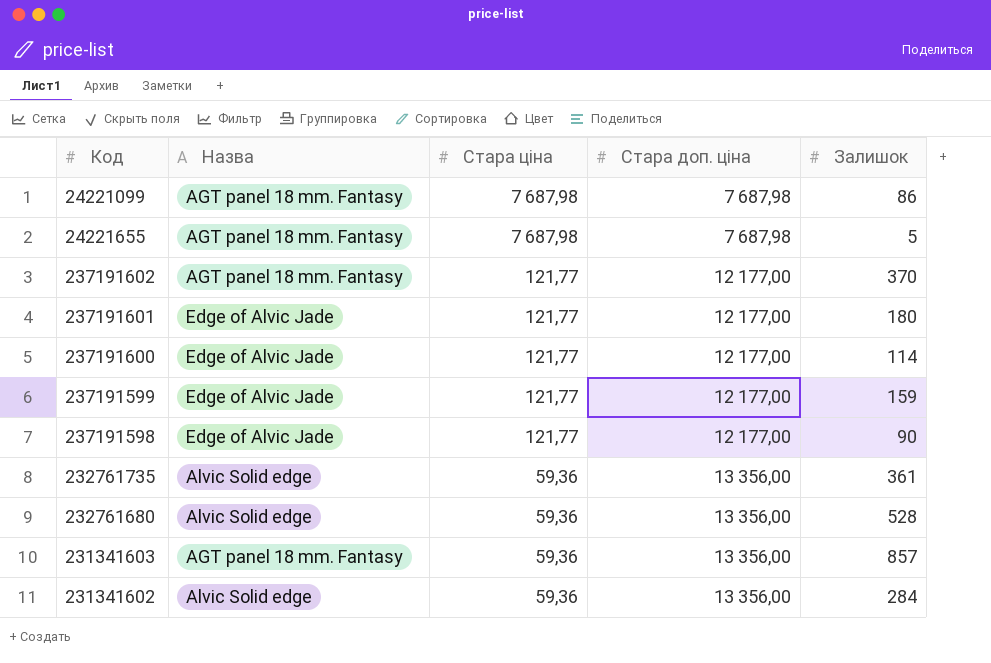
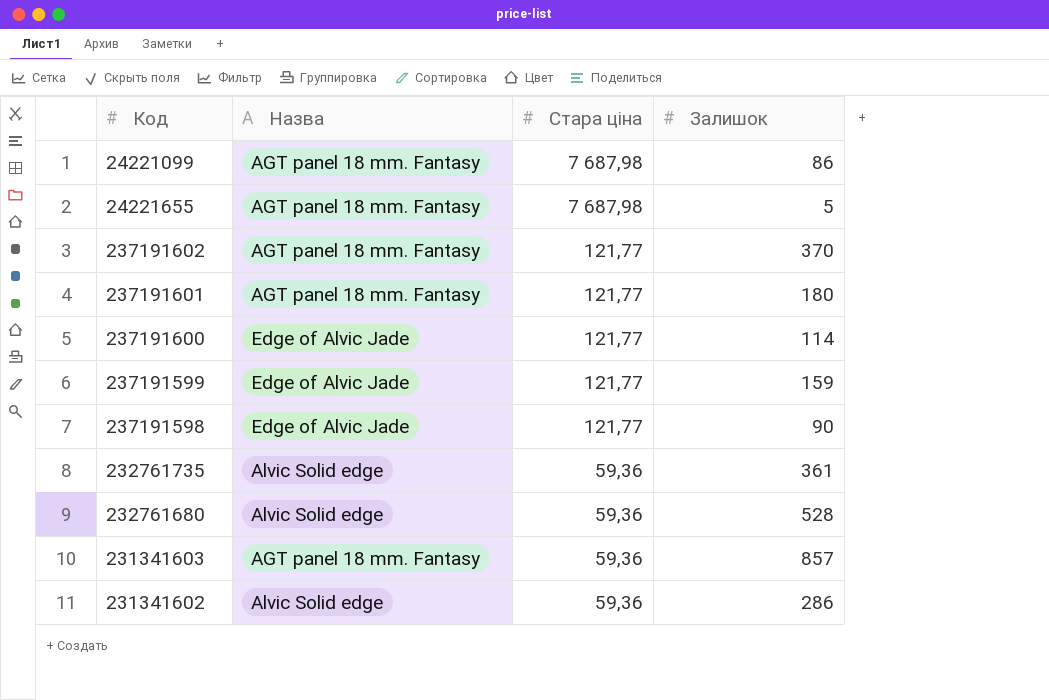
column Стара доп. ціна | position: 4 -> none
237191601 | Назва: Edge of Alvic Jade -> AGT panel 18 mm. Fantasy
231341602 | Залишок: 284 -> 286

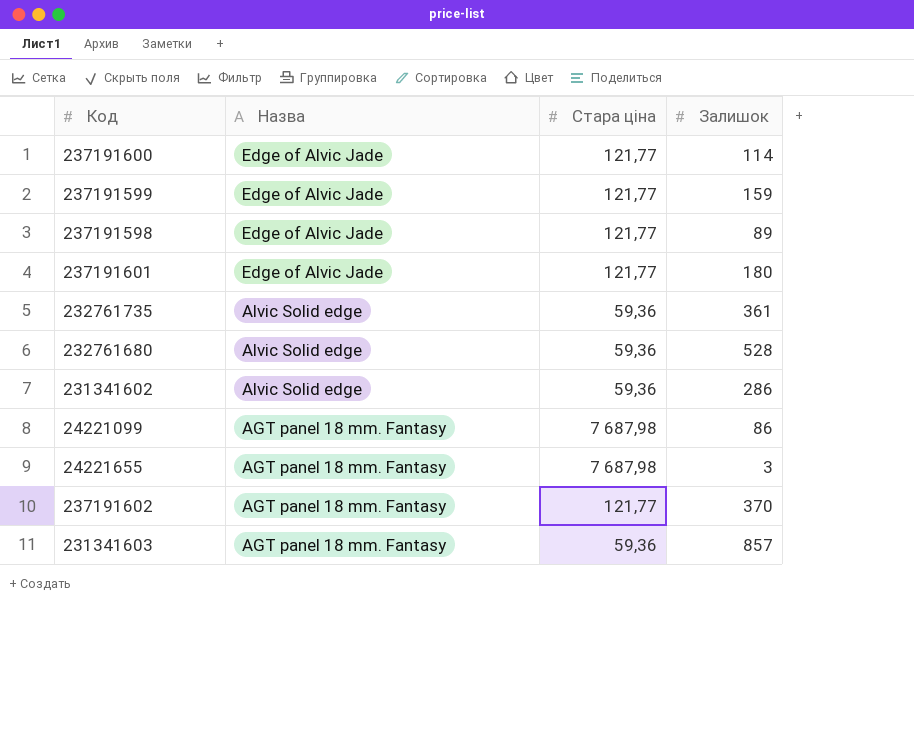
row order: Стара ціна descending -> Назва descending
237191598 | Залишок: 90 -> 89
237191601 | Назва: AGT panel 18 mm. Fantasy -> Edge of Alvic Jade
24221655 | Залишок: 5 -> 3

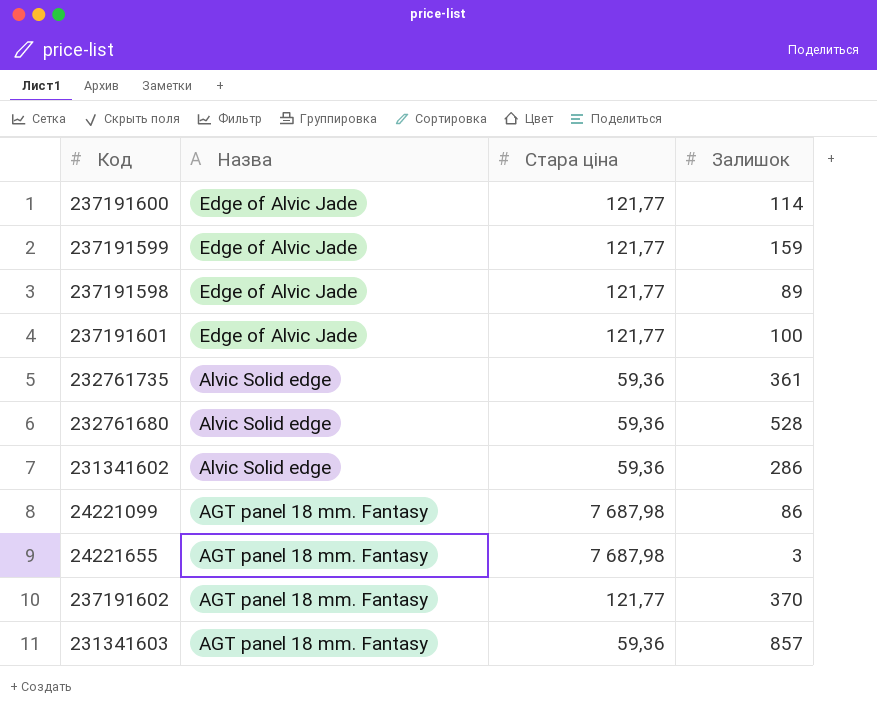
237191601 | Залишок: 180 -> 100

